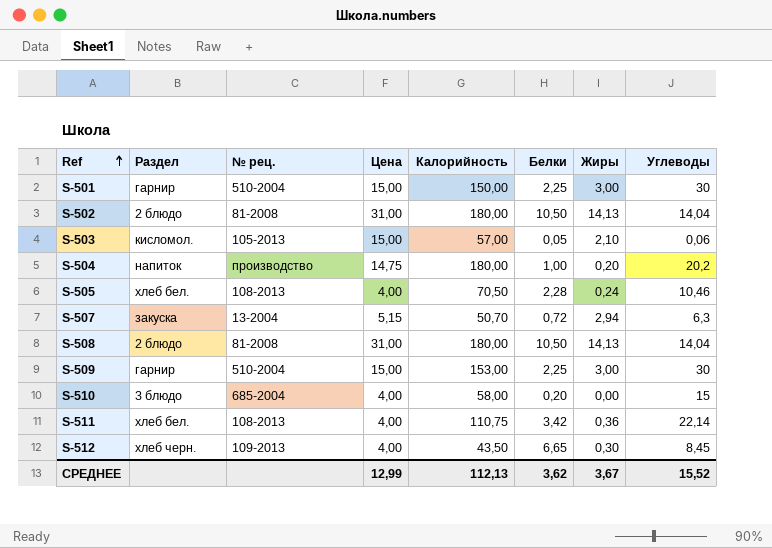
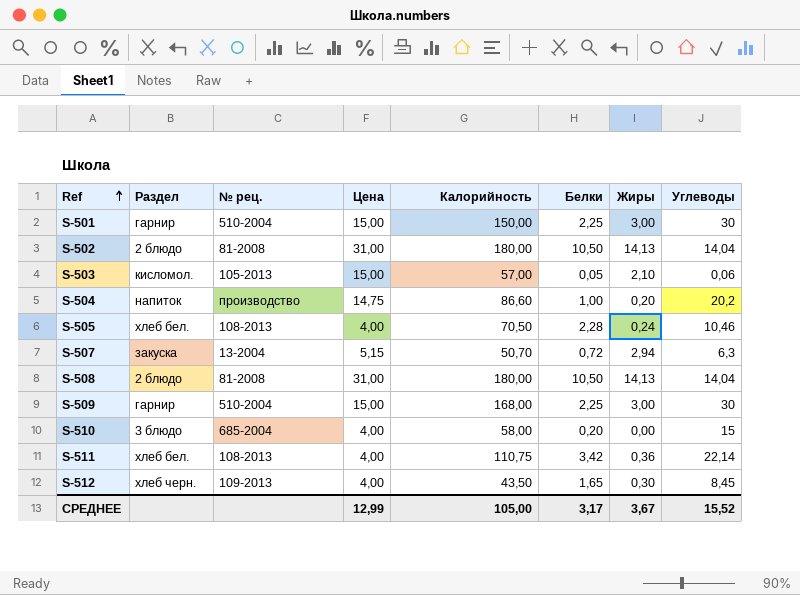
S-504 | Калорийность: 180,00 -> 86,60
S-509 | Калорийность: 153,00 -> 168,00
S-512 | Белки: 6,65 -> 1,65
СРЕДНЕЕ | Калорийность: 112,13 -> 105,00
СРЕДНЕЕ | Белки: 3,62 -> 3,17

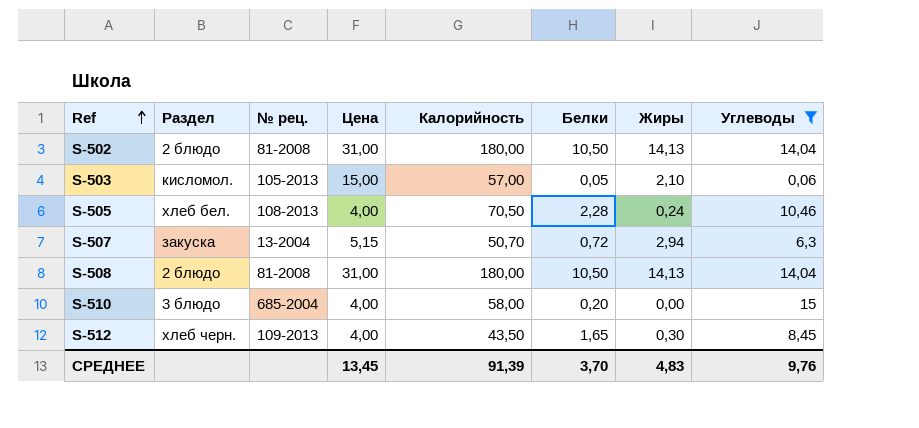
filter: none -> Углеводы <= 15
СРЕДНЕЕ | Цена: 12,99 -> 13,45
СРЕДНЕЕ | Калорийность: 105,00 -> 91,39
СРЕДНЕЕ | Белки: 3,17 -> 3,70
СРЕДНЕЕ | Жиры: 3,67 -> 4,83
СРЕДНЕЕ | Углеводы: 15,52 -> 9,76

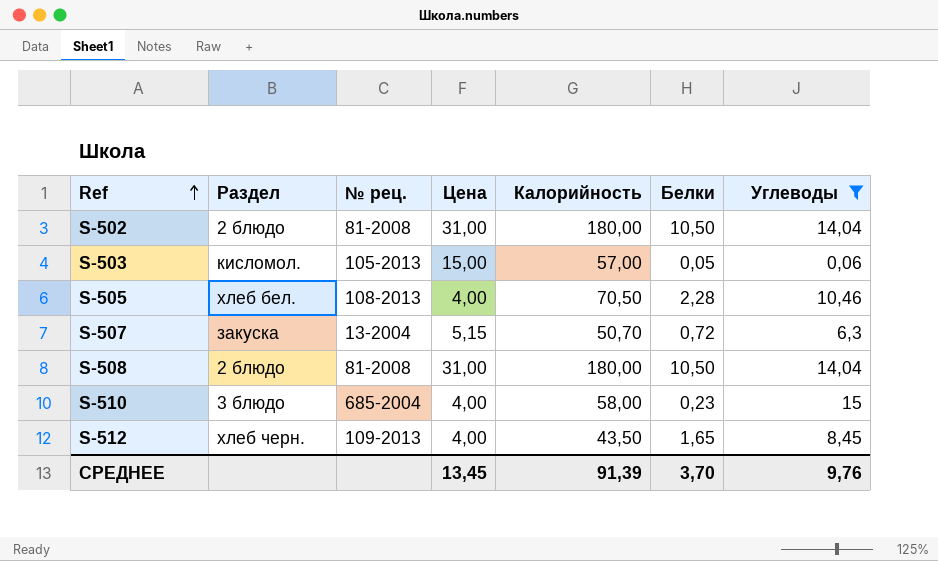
column Жиры | position: 7 -> none
S-510 | Белки: 0,20 -> 0,23

